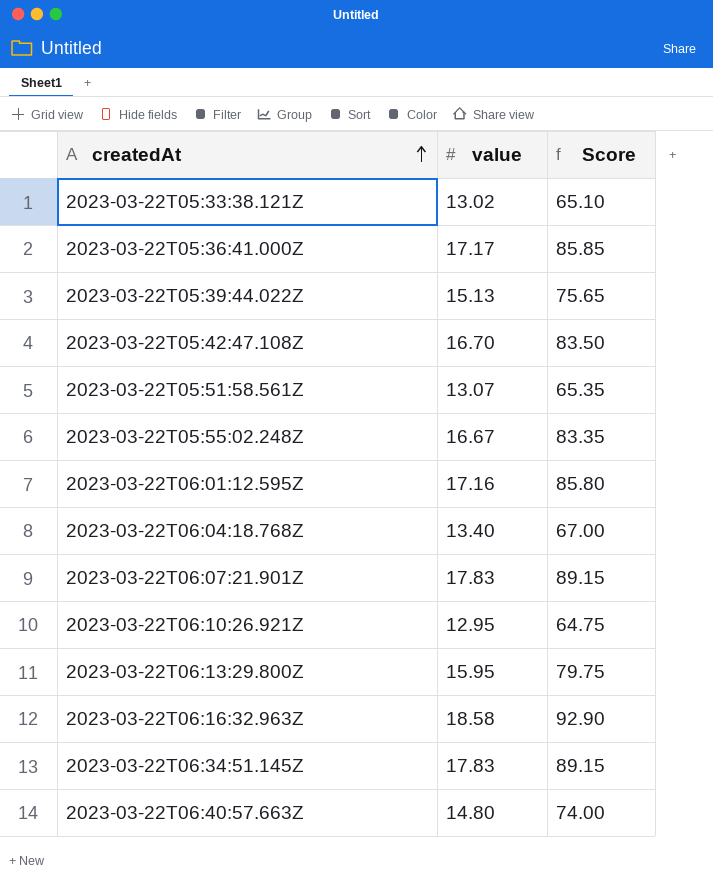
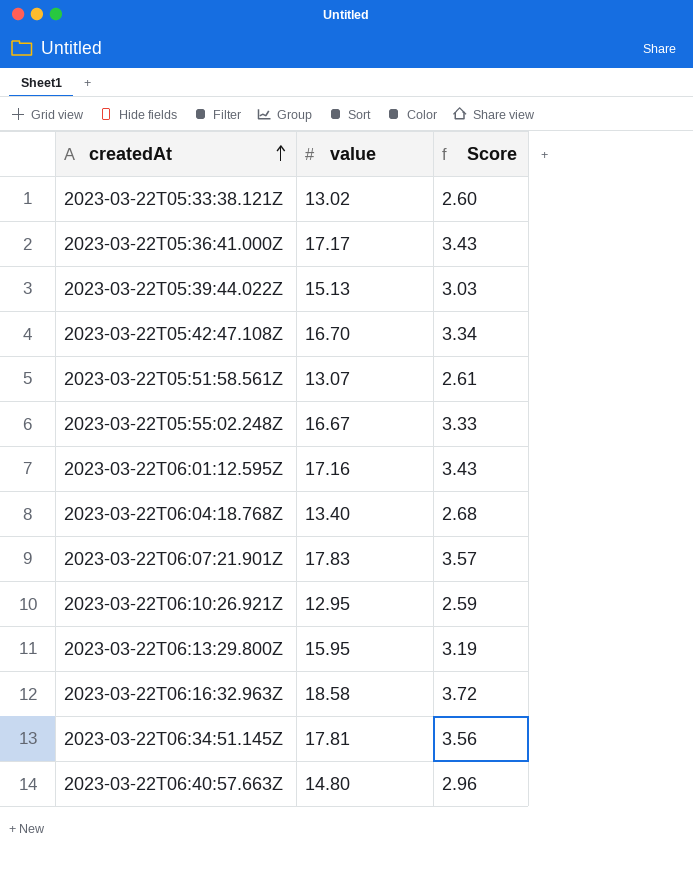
column Score | formula: [value] * 5 -> [value] * 0.2
2023-03-22T06:34:51.145Z | value: 17.83 -> 17.81

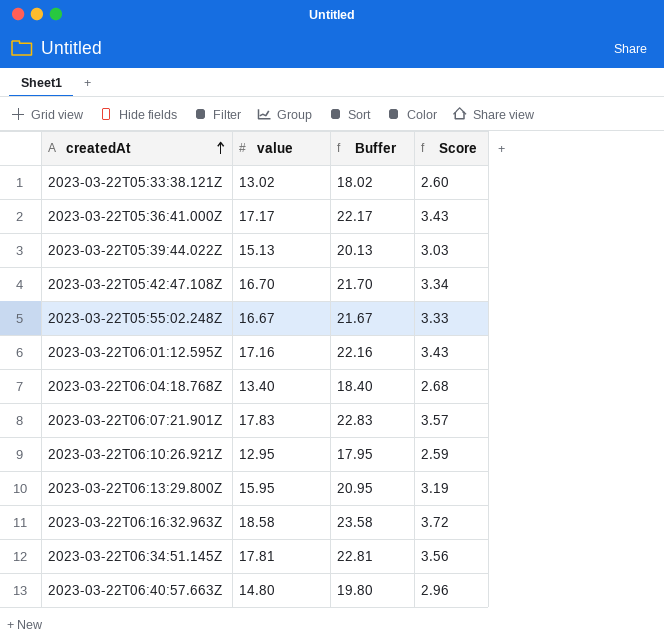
column Buffer | formula: none -> [value] + 5
row 2023-03-22T05:51:58.561Z: 13.07 | 2.61 -> none

